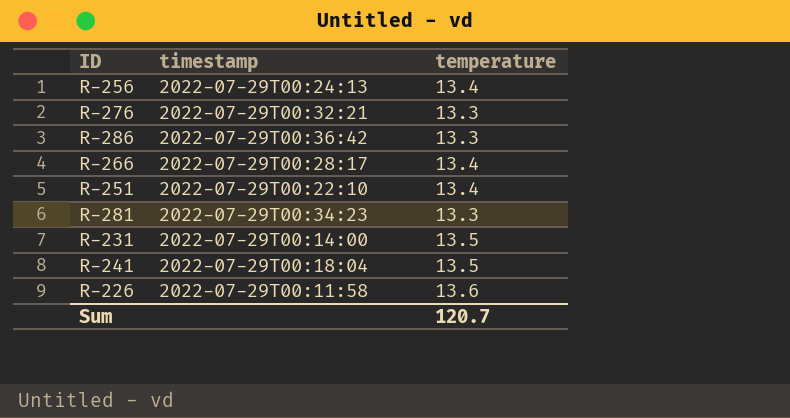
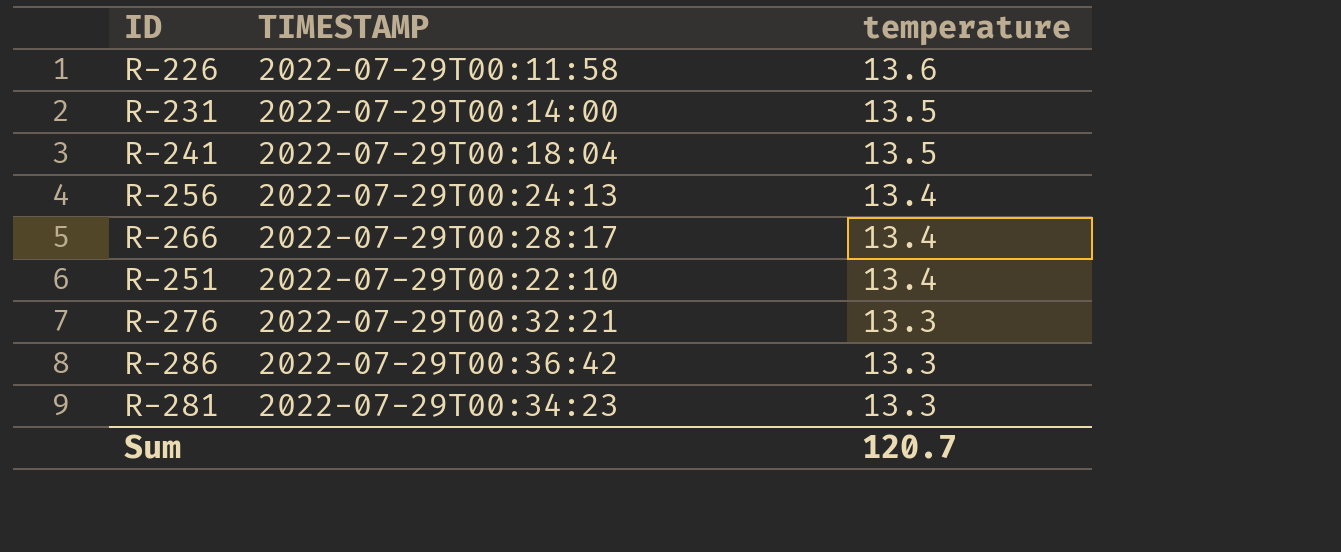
row order: none -> temperature descending
column name: timestamp -> TIMESTAMP

